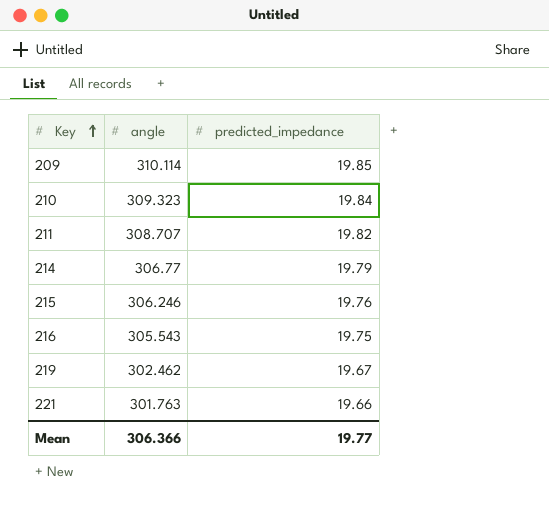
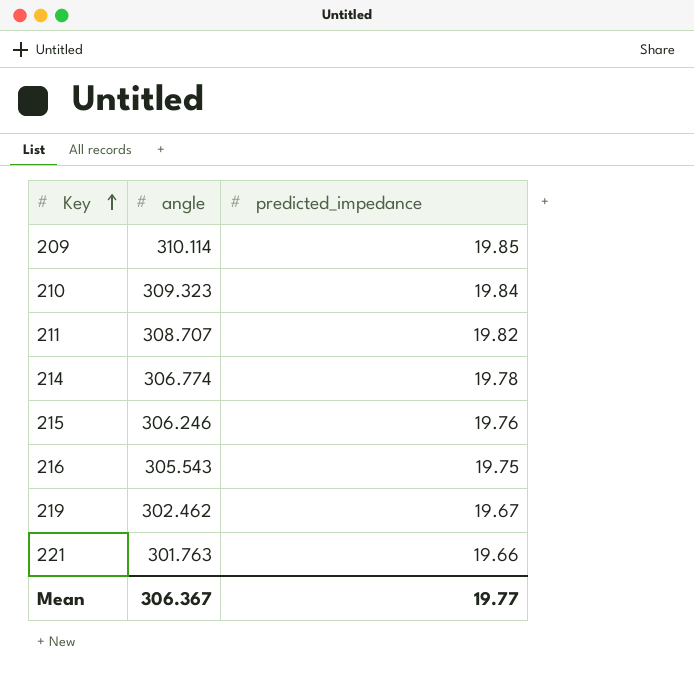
214 | angle: 306.77 -> 306.774
214 | predicted_impedance: 19.79 -> 19.78
Mean | angle: 306.366 -> 306.367

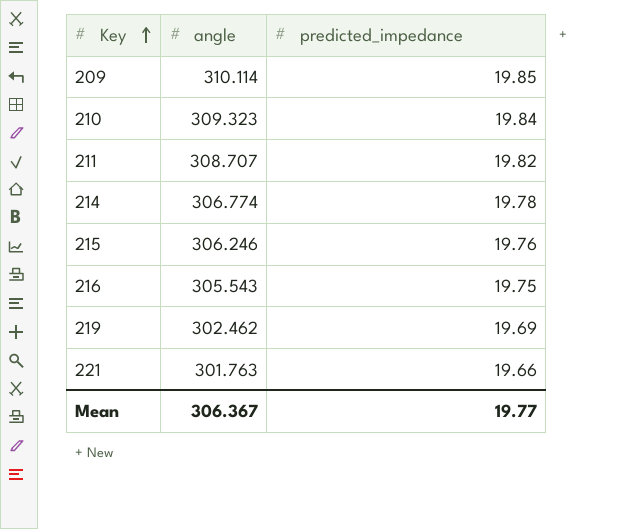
219 | predicted_impedance: 19.67 -> 19.69

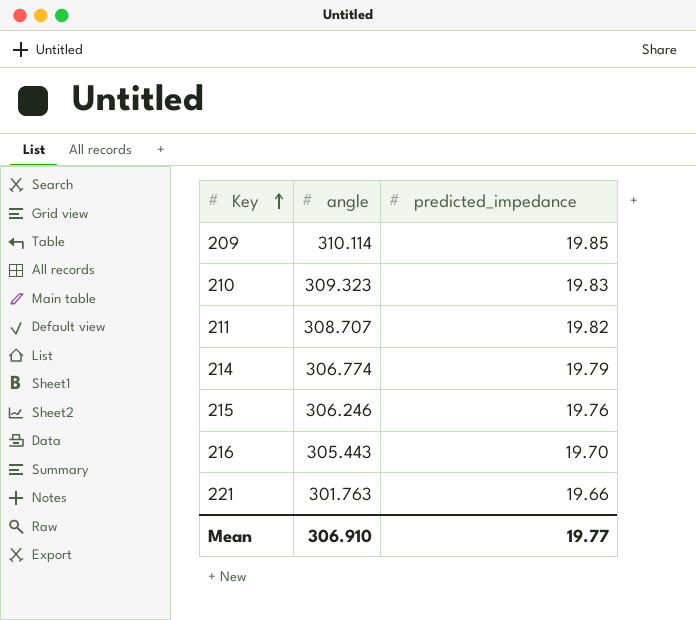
row 219: 302.462 | 19.69 -> none
210 | predicted_impedance: 19.84 -> 19.83
214 | predicted_impedance: 19.78 -> 19.79
216 | angle: 305.543 -> 305.443
216 | predicted_impedance: 19.75 -> 19.70
Mean | angle: 306.367 -> 306.910

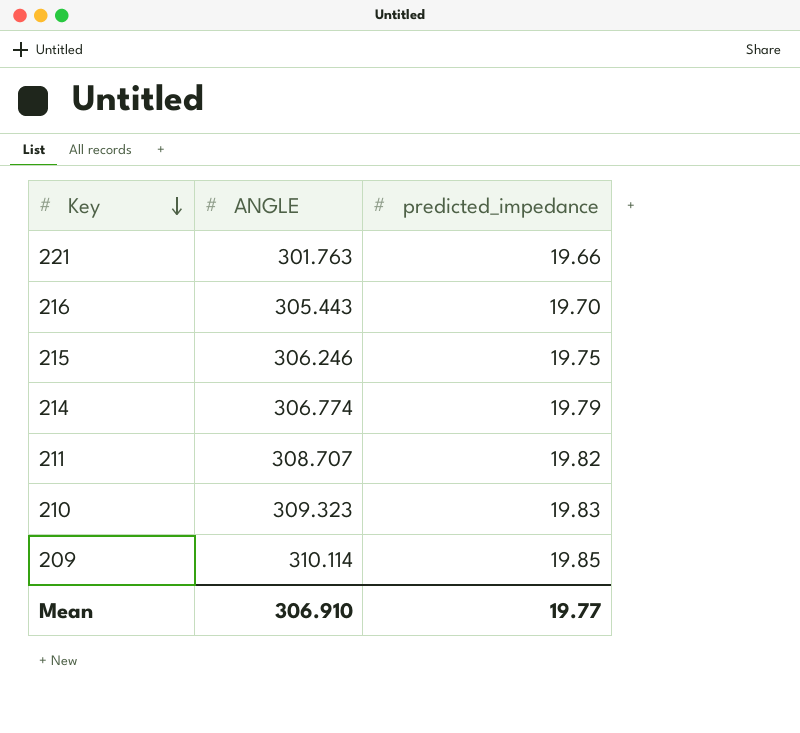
row order: Key ascending -> Key descending
column name: angle -> ANGLE
215 | predicted_impedance: 19.76 -> 19.75

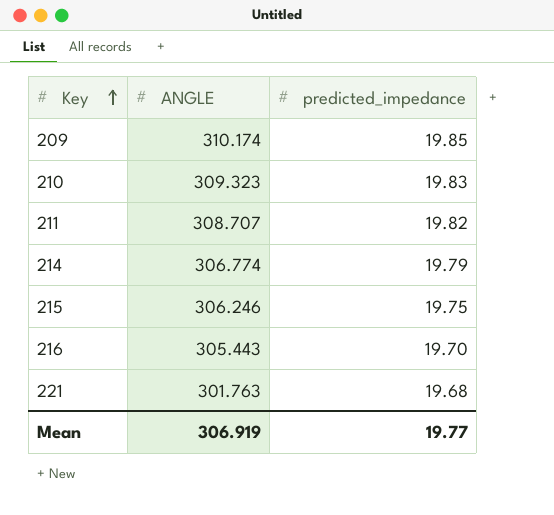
row order: Key descending -> Key ascending
209 | ANGLE: 310.114 -> 310.174
221 | predicted_impedance: 19.66 -> 19.68
Mean | ANGLE: 306.910 -> 306.919

